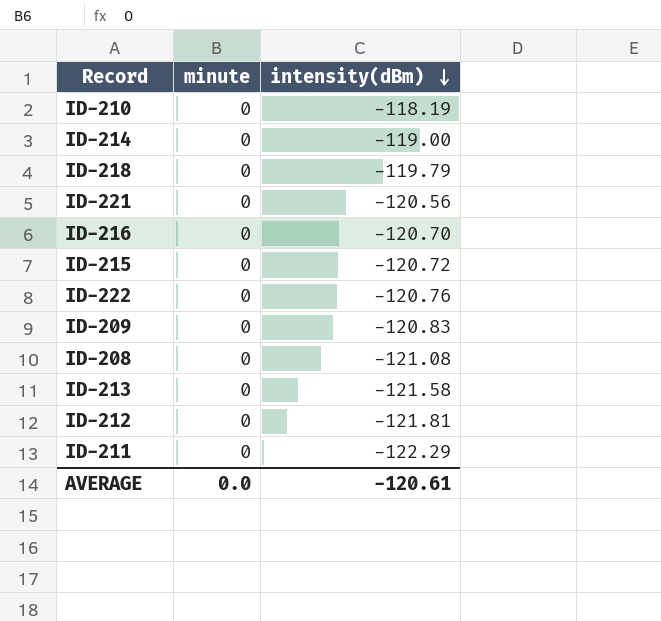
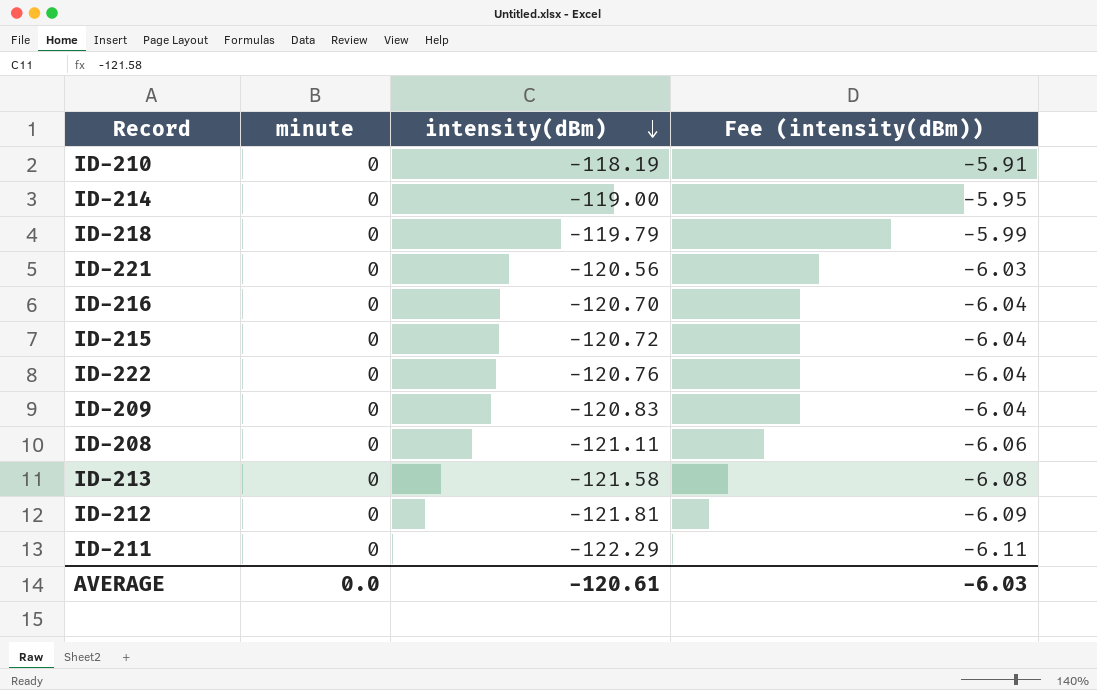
column Fee (intensity(dBm)) | formula: none -> [intensity(dBm)] * 0.05
ID-208 | intensity(dBm): -121.08 -> -121.11

